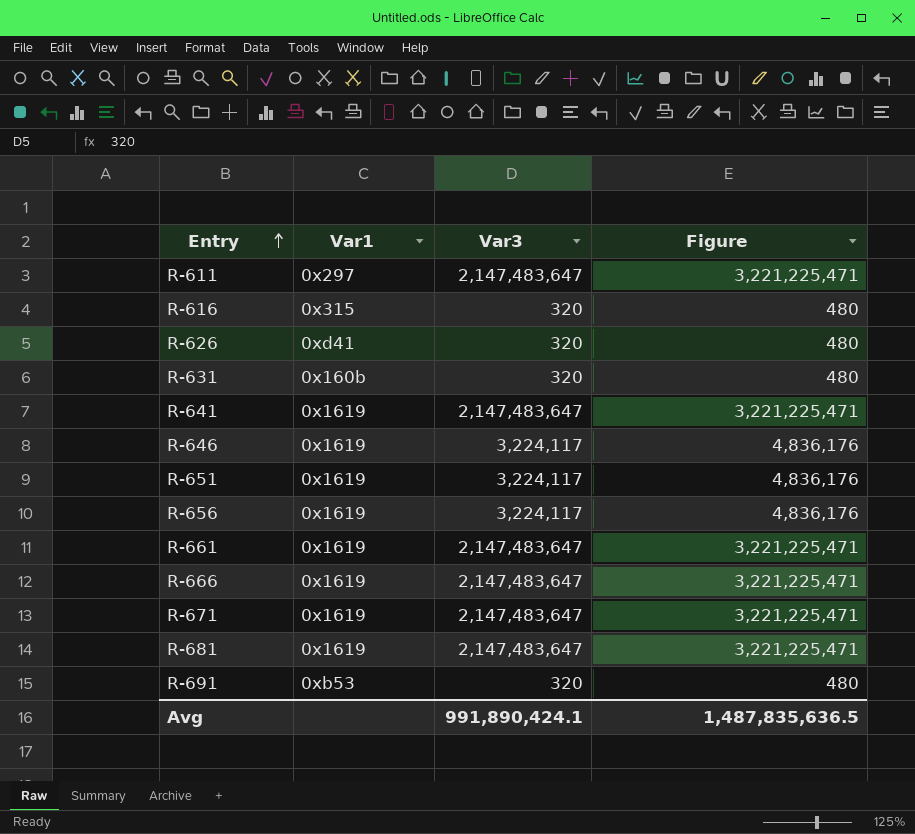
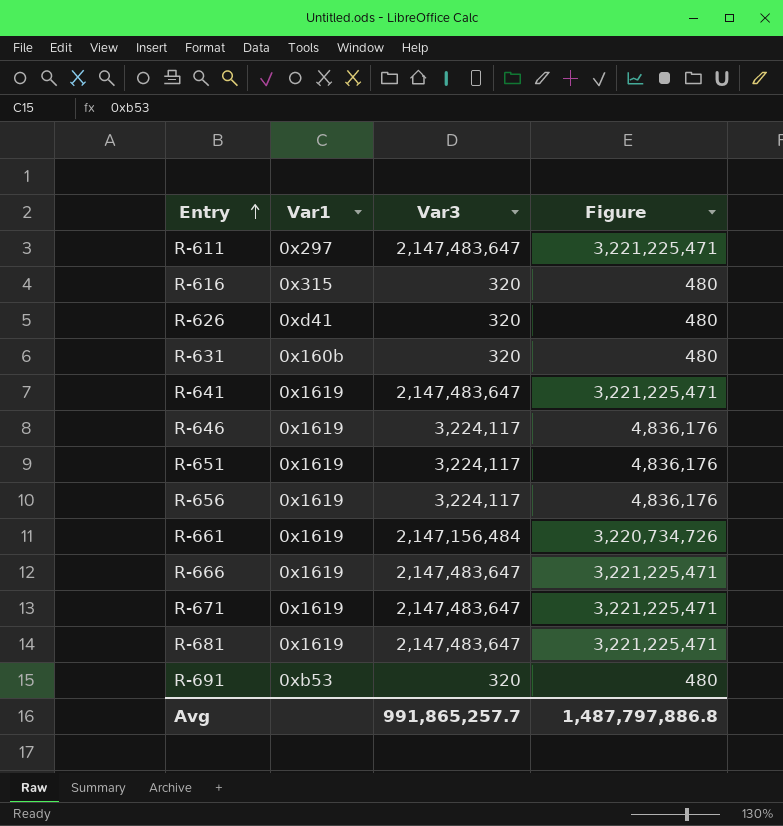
R-661 | Var3: 2,147,483,647 -> 2,147,156,484
R-661 | Figure: 3,221,225,471 -> 3,220,734,726
Avg | Var3: 991,890,424.1 -> 991,865,257.7
Avg | Figure: 1,487,835,636.5 -> 1,487,797,886.8

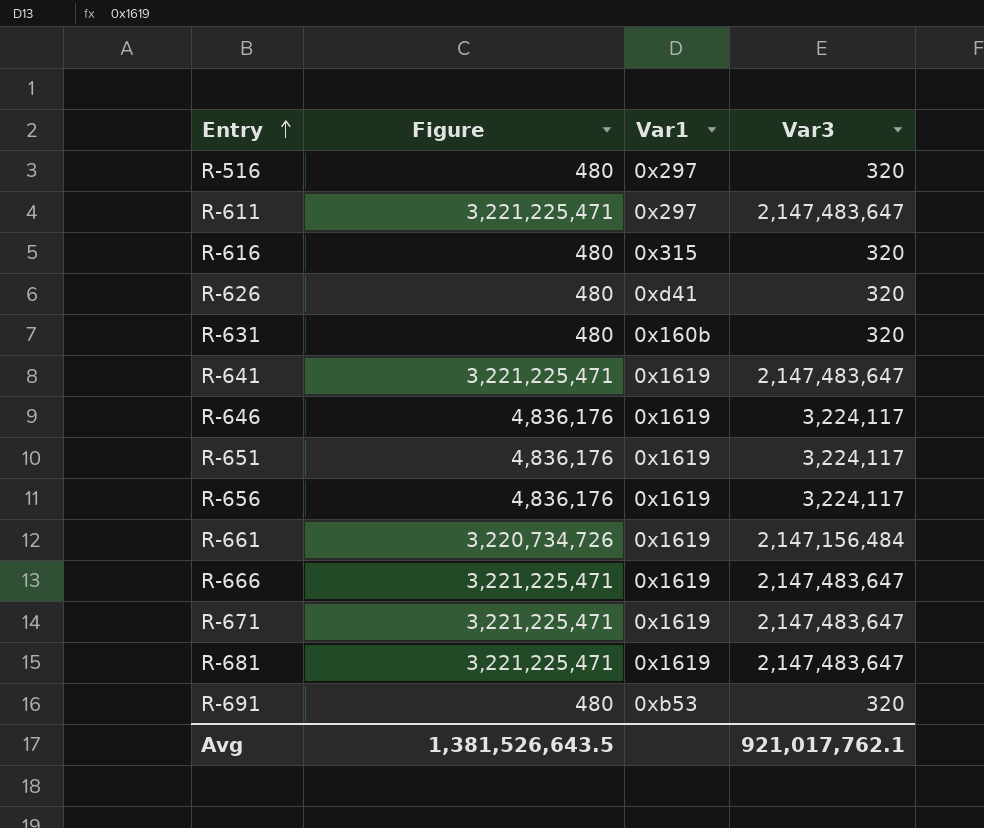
column Figure | position: 4 -> 2
row R-516: none -> 480 | 0x297 | 320
Avg | Figure: 1,487,797,886.8 -> 1,381,526,643.5
Avg | Var3: 991,865,257.7 -> 921,017,762.1

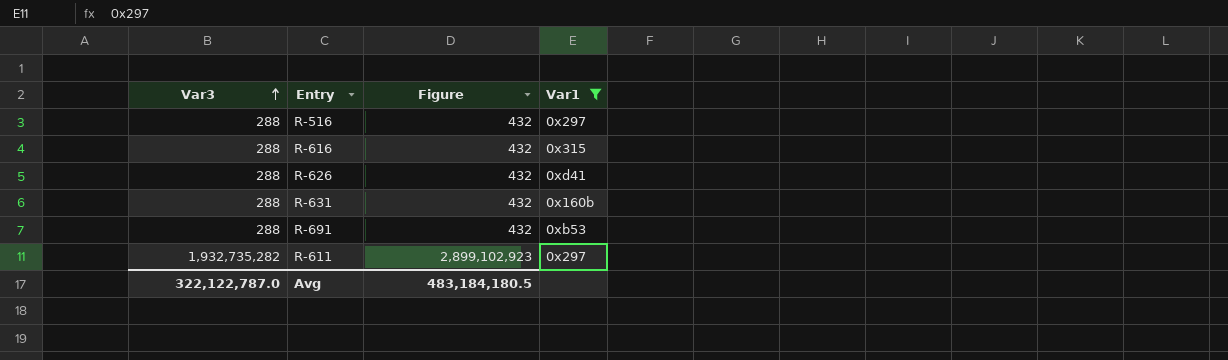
filter: none -> Var1 != 0x1619
row order: Entry ascending -> Var3 ascending
column Var3 | position: 4 -> 1
R-516 | Var3: 320 -> 288
R-516 | Figure: 480 -> 432
R-616 | Var3: 320 -> 288
R-616 | Figure: 480 -> 432
R-626 | Var3: 320 -> 288
R-626 | Figure: 480 -> 432
R-631 | Var3: 320 -> 288
R-631 | Figure: 480 -> 432
R-691 | Var3: 320 -> 288
R-691 | Figure: 480 -> 432
R-611 | Var3: 2,147,483,647 -> 1,932,735,282
R-611 | Figure: 3,221,225,471 -> 2,899,102,923
Avg | Var3: 921,017,762.1 -> 322,122,787.0
Avg | Figure: 1,381,526,643.5 -> 483,184,180.5

